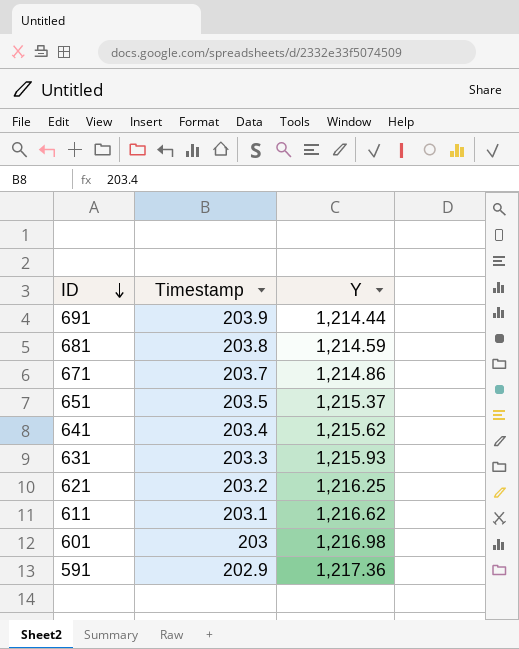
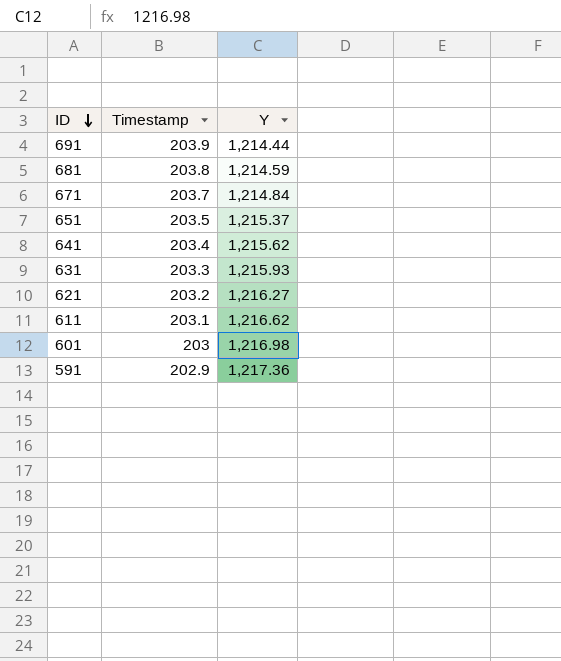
671 | Y: 1,214.86 -> 1,214.84
621 | Y: 1,216.25 -> 1,216.27

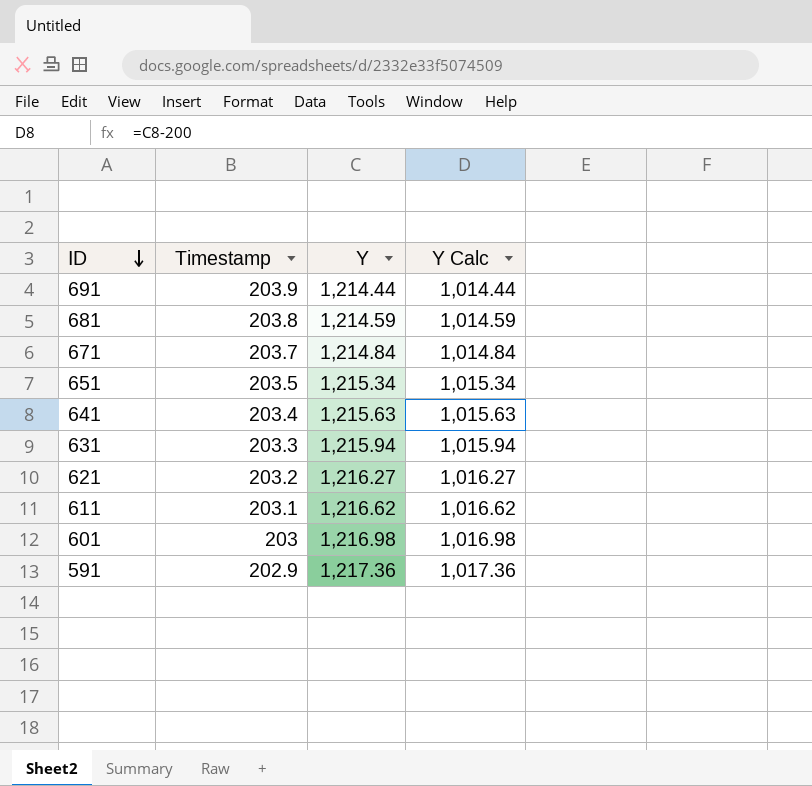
column Y Calc | formula: none -> [Y] - 200
651 | Y: 1,215.37 -> 1,215.34
641 | Y: 1,215.62 -> 1,215.63
631 | Y: 1,215.93 -> 1,215.94

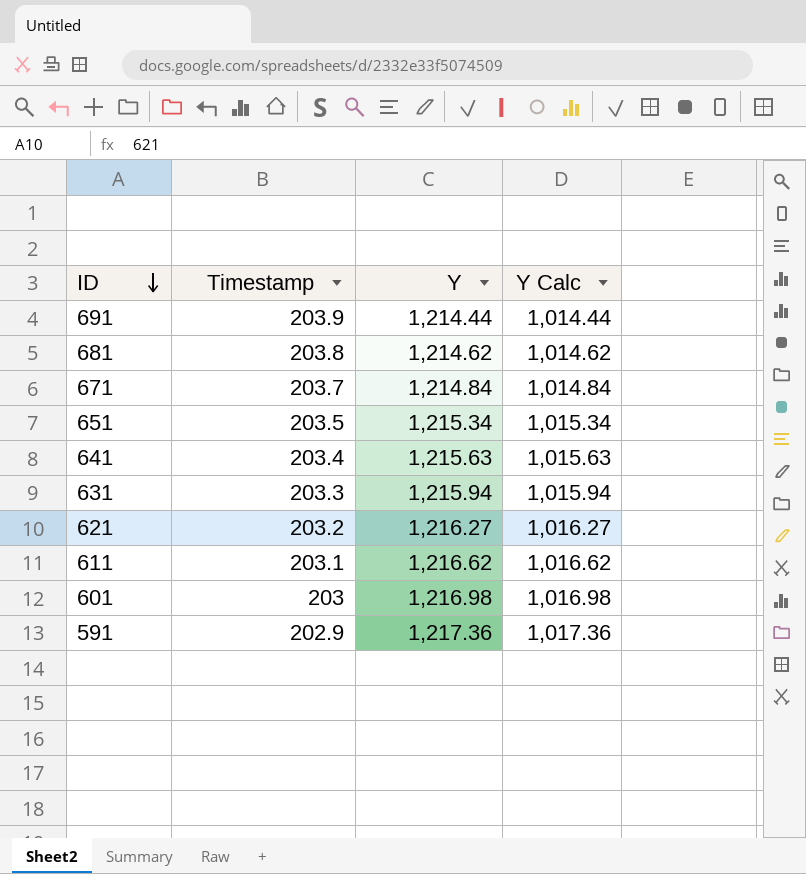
681 | Y: 1,214.59 -> 1,214.62
681 | Y Calc: 1,014.59 -> 1,014.62

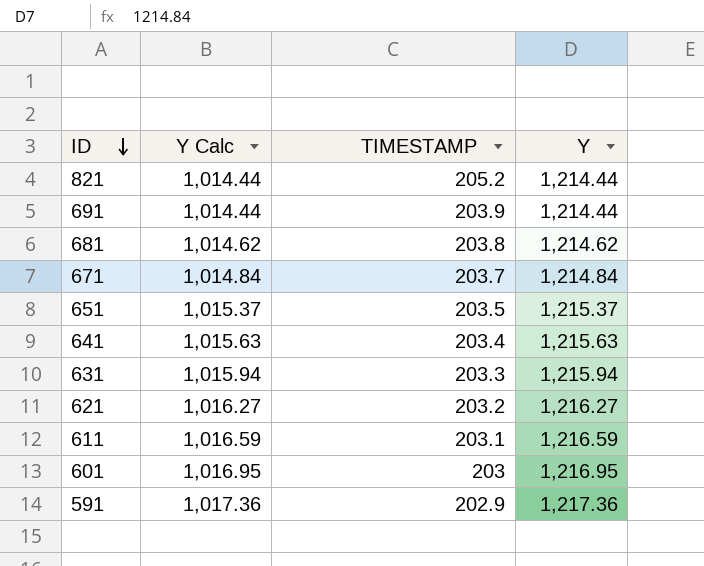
column Y Calc | position: 4 -> 2
column name: Timestamp -> TIMESTAMP
row 821: none -> 1,014.44 | 205.2 | 1,214.44
651 | Y Calc: 1,015.34 -> 1,015.37
651 | Y: 1,215.34 -> 1,215.37
611 | Y Calc: 1,016.62 -> 1,016.59
611 | Y: 1,216.62 -> 1,216.59
601 | Y Calc: 1,016.98 -> 1,016.95
601 | Y: 1,216.98 -> 1,216.95

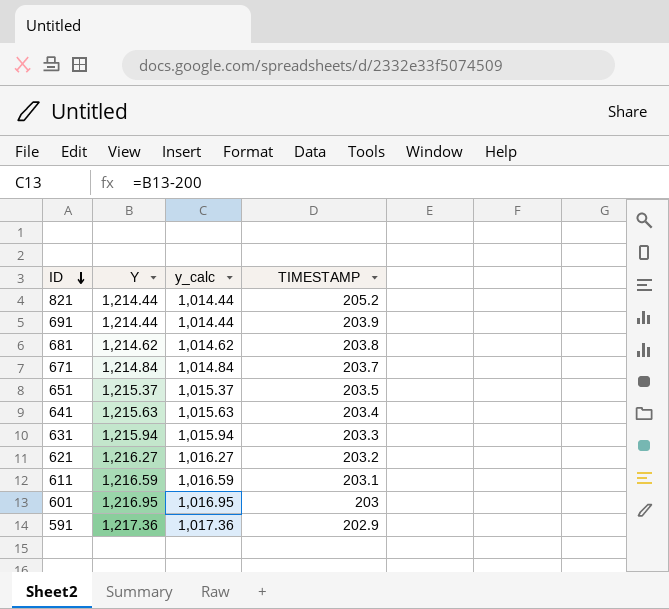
column Y | position: 4 -> 2
column name: Y Calc -> y_calc

